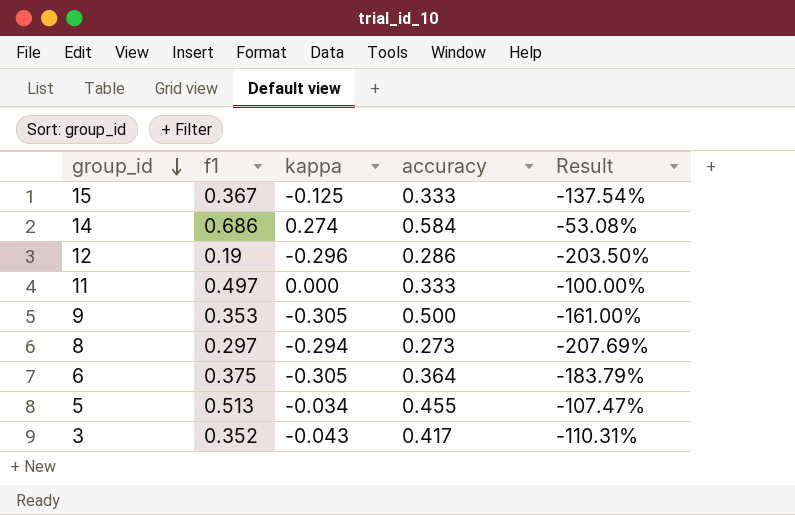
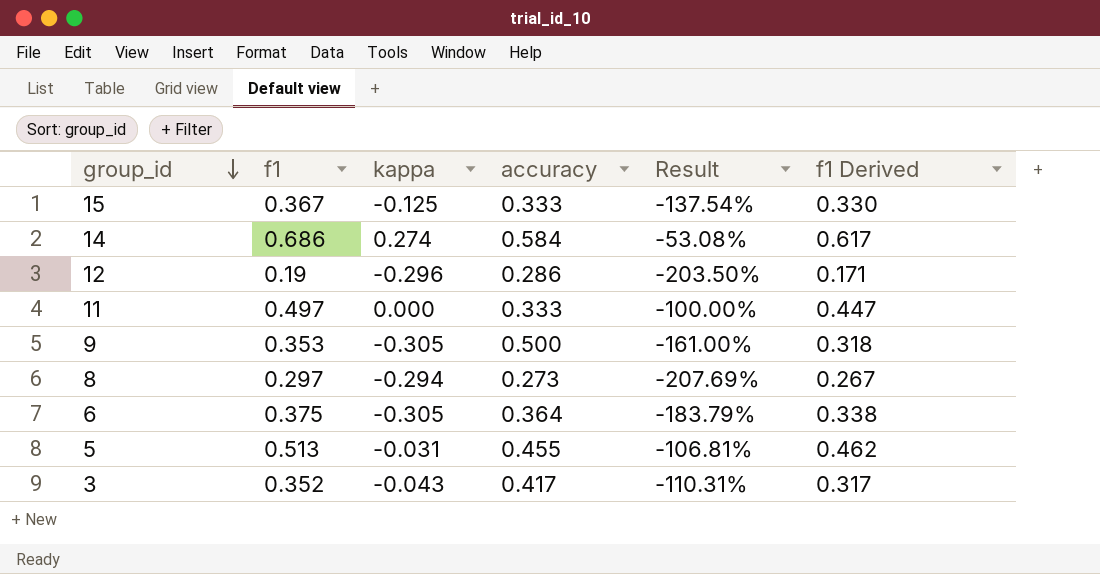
column f1 Derived | formula: none -> [f1] * 0.9
5 | kappa: -0.034 -> -0.031
5 | Result: -107.47% -> -106.81%

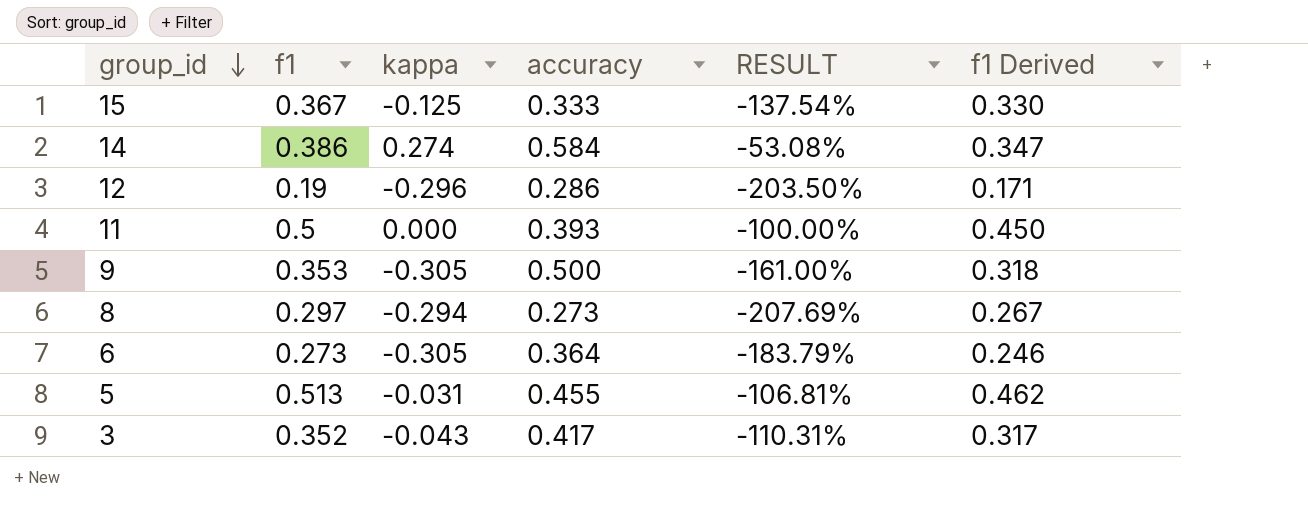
column name: Result -> RESULT
14 | f1: 0.686 -> 0.386
14 | f1 Derived: 0.617 -> 0.347
11 | f1: 0.497 -> 0.5
11 | accuracy: 0.333 -> 0.393
11 | f1 Derived: 0.447 -> 0.450
6 | f1: 0.375 -> 0.273
6 | f1 Derived: 0.338 -> 0.246

